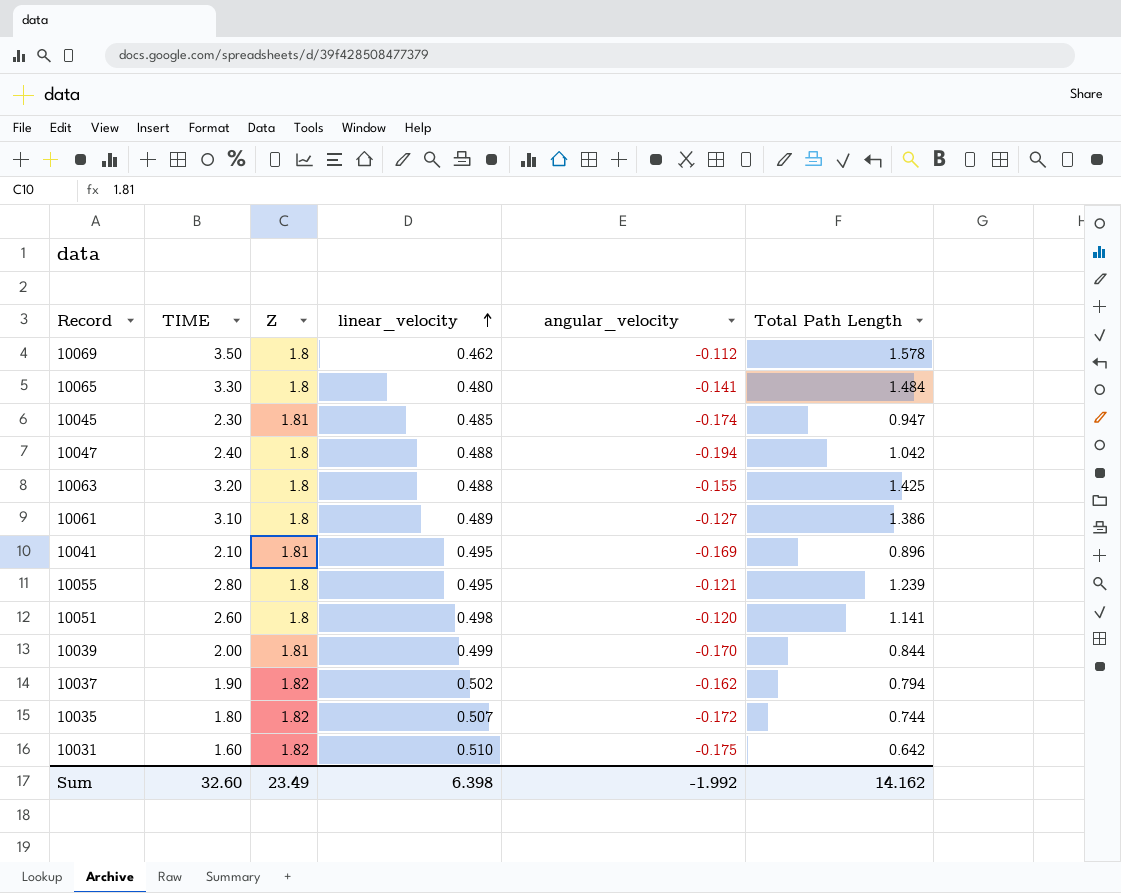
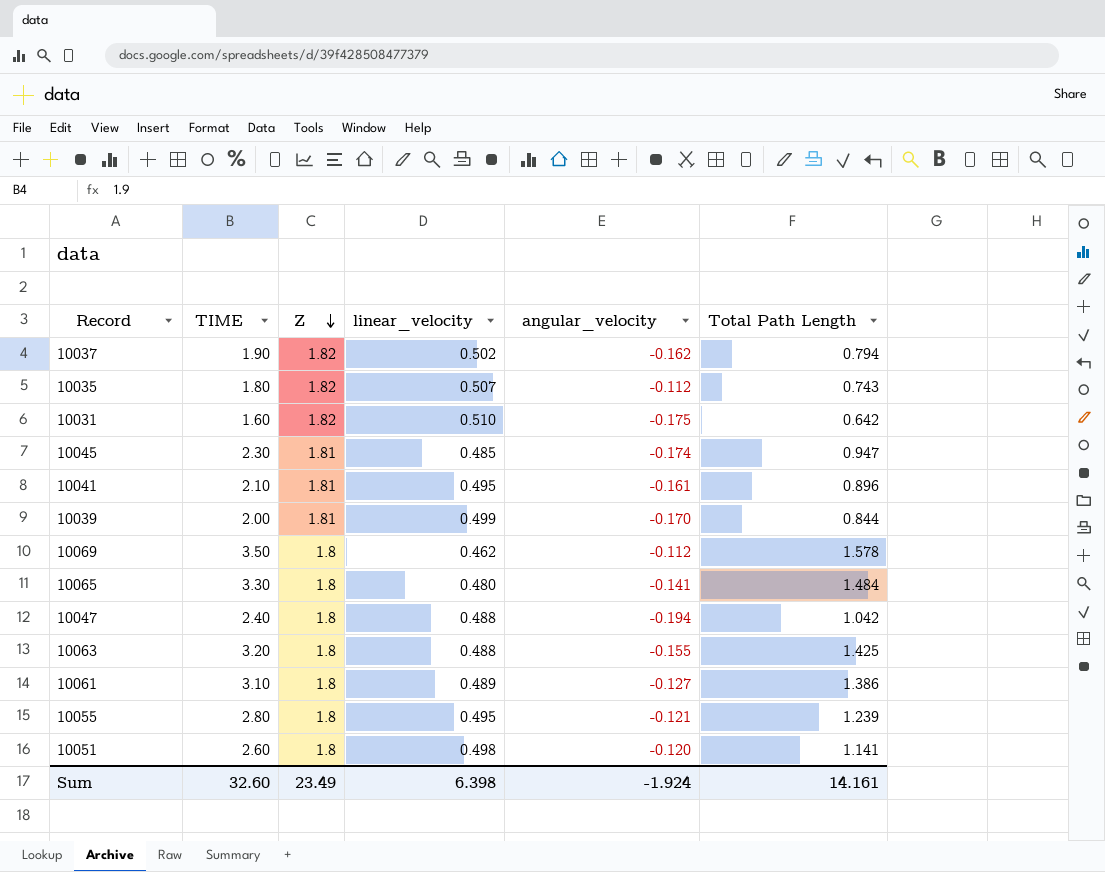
row order: linear_velocity ascending -> Z descending
10035 | angular_velocity: -0.172 -> -0.112
10035 | Total Path Length: 0.744 -> 0.743
10041 | angular_velocity: -0.169 -> -0.161
Sum | angular_velocity: -1.992 -> -1.924
Sum | Total Path Length: 14.162 -> 14.161

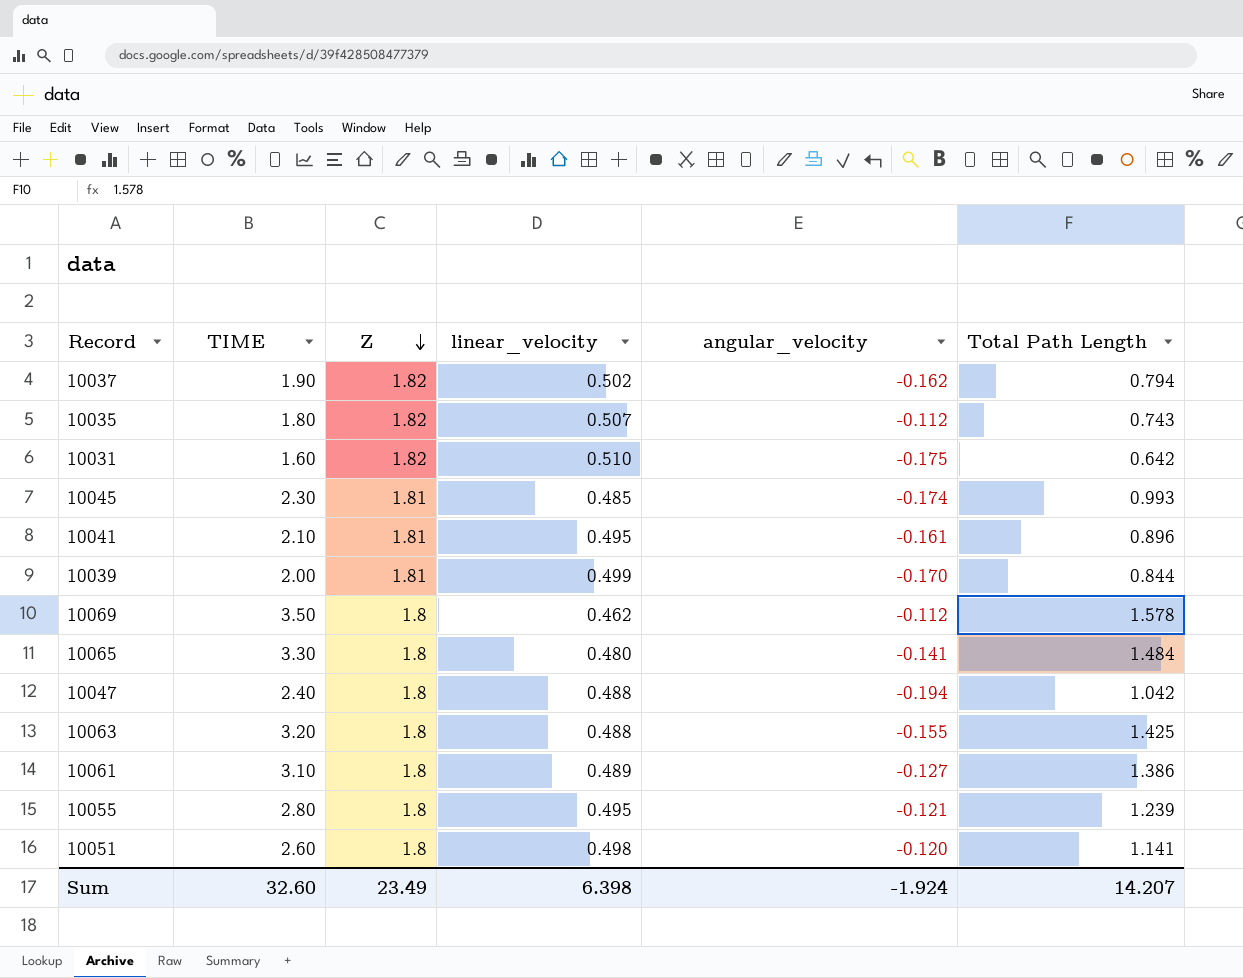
10045 | Total Path Length: 0.947 -> 0.993
Sum | Total Path Length: 14.161 -> 14.207

